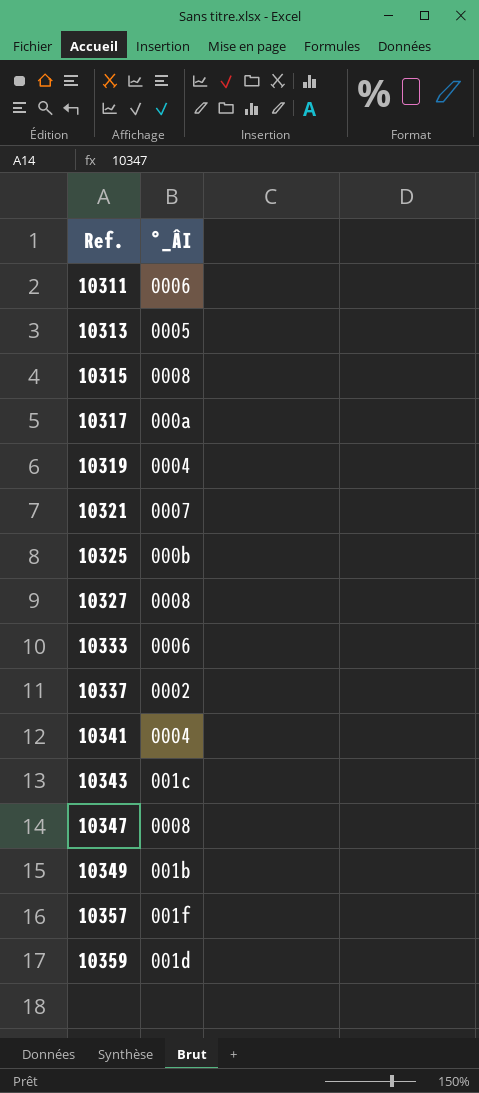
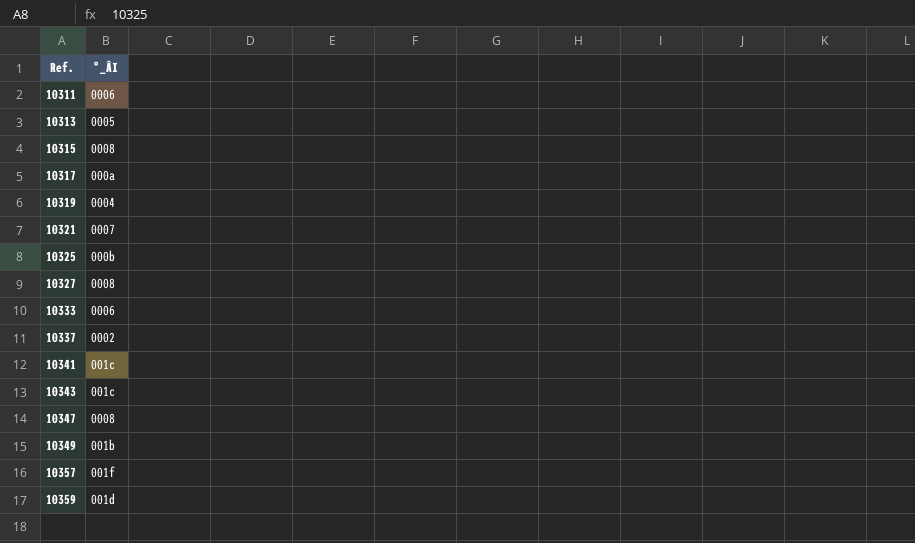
10341 | °_ÂI: 0004 -> 001c

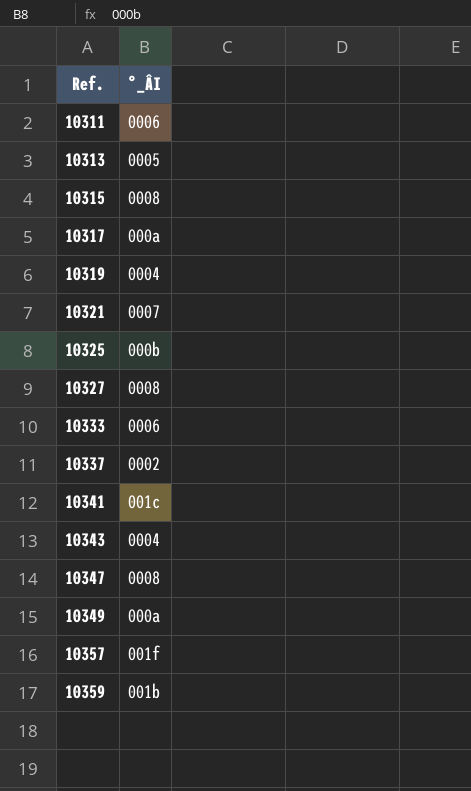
10343 | °_ÂI: 001c -> 0004
10349 | °_ÂI: 001b -> 000a
10359 | °_ÂI: 001d -> 001b

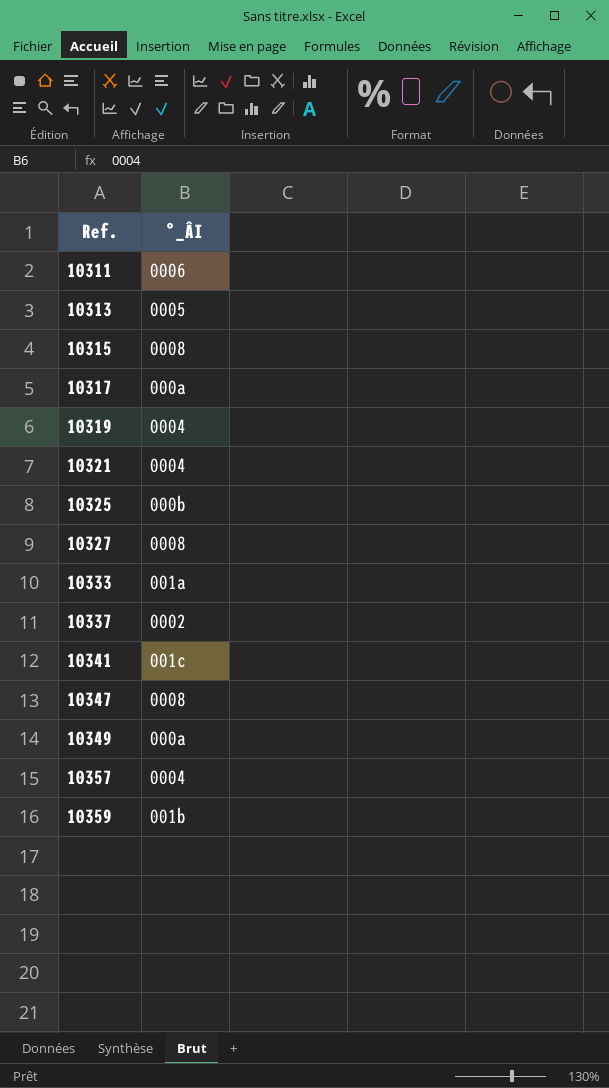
row 10343: 0004 -> none
10321 | °_ÂI: 0007 -> 0004
10333 | °_ÂI: 0006 -> 001a
10357 | °_ÂI: 001f -> 0004

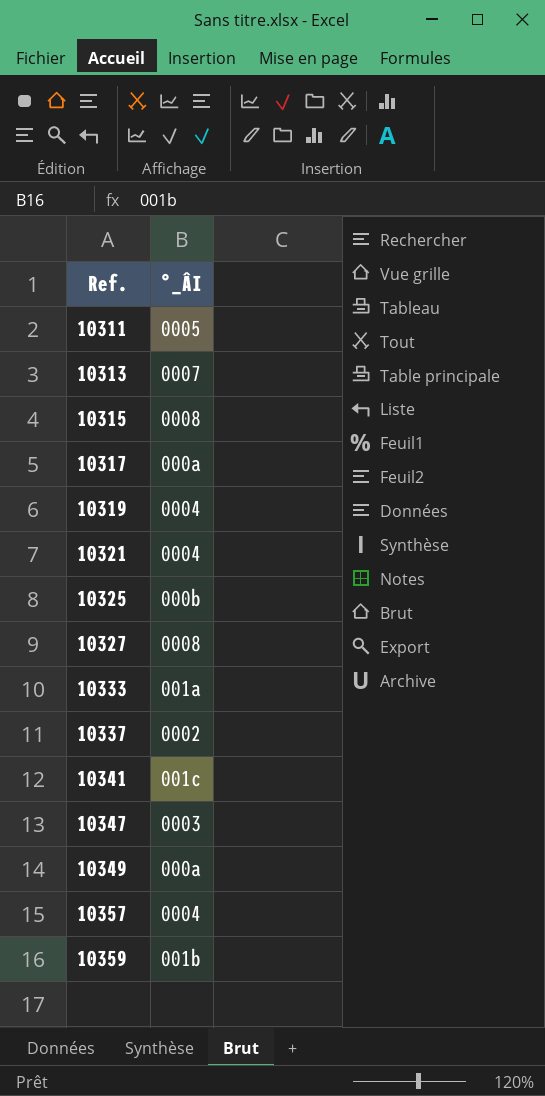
10311 | °_ÂI: 0006 -> 0005
10313 | °_ÂI: 0005 -> 0007
10347 | °_ÂI: 0008 -> 0003

